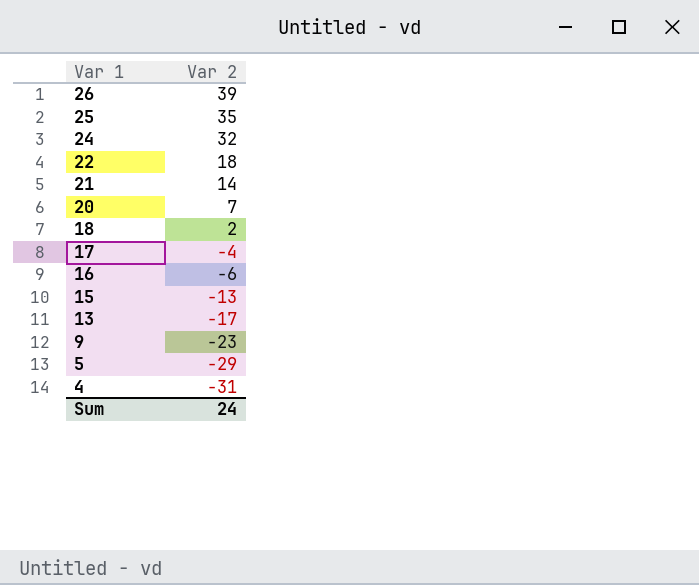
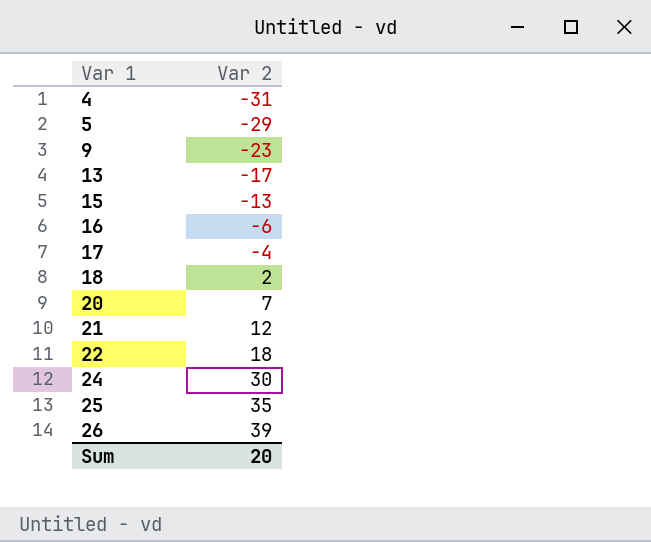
row order: Var 1 descending -> Var 1 ascending
21 | Var 2: 14 -> 12
24 | Var 2: 32 -> 30
Sum | Var 2: 24 -> 20

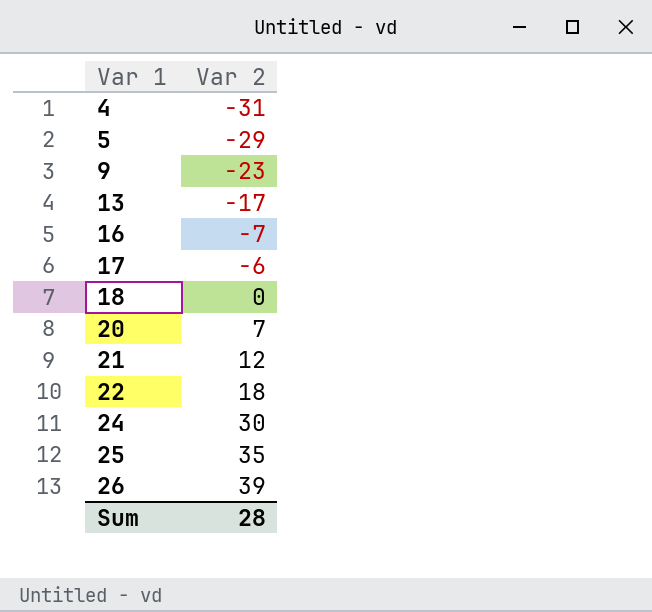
row 15: -13 -> none
16 | Var 2: -6 -> -7
17 | Var 2: -4 -> -6
18 | Var 2: 2 -> 0
Sum | Var 2: 20 -> 28

